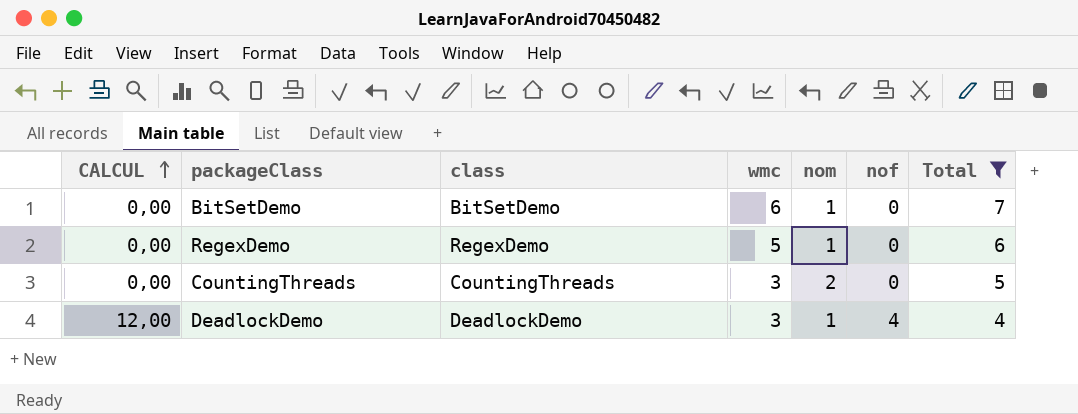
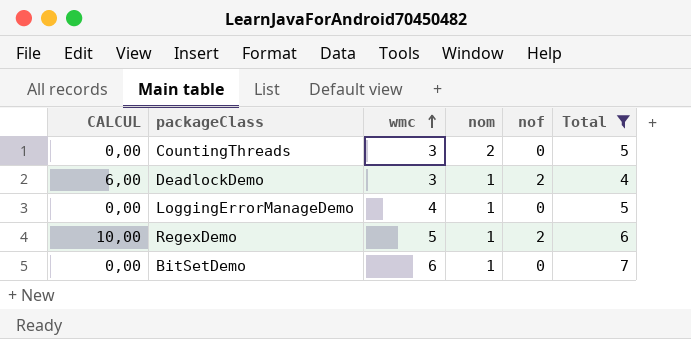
row order: CALCUL ascending -> wmc ascending
column class | position: 3 -> none
DeadlockDemo | CALCUL: 12,00 -> 6,00
DeadlockDemo | nof: 4 -> 2
row LoggingErrorManageDemo: none -> 0,00 | 4 | 1 | 0 | 5
RegexDemo | CALCUL: 0,00 -> 10,00
RegexDemo | nof: 0 -> 2

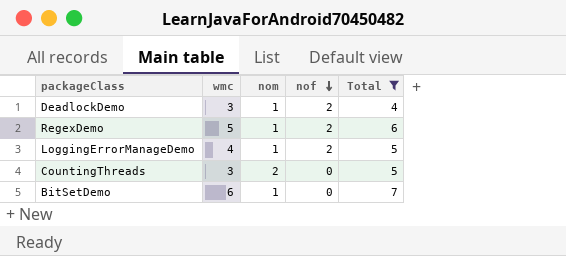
row order: wmc ascending -> nof descending
column CALCUL | formula: [wmc] * [nof] -> none
LoggingErrorManageDemo | nof: 0 -> 2

